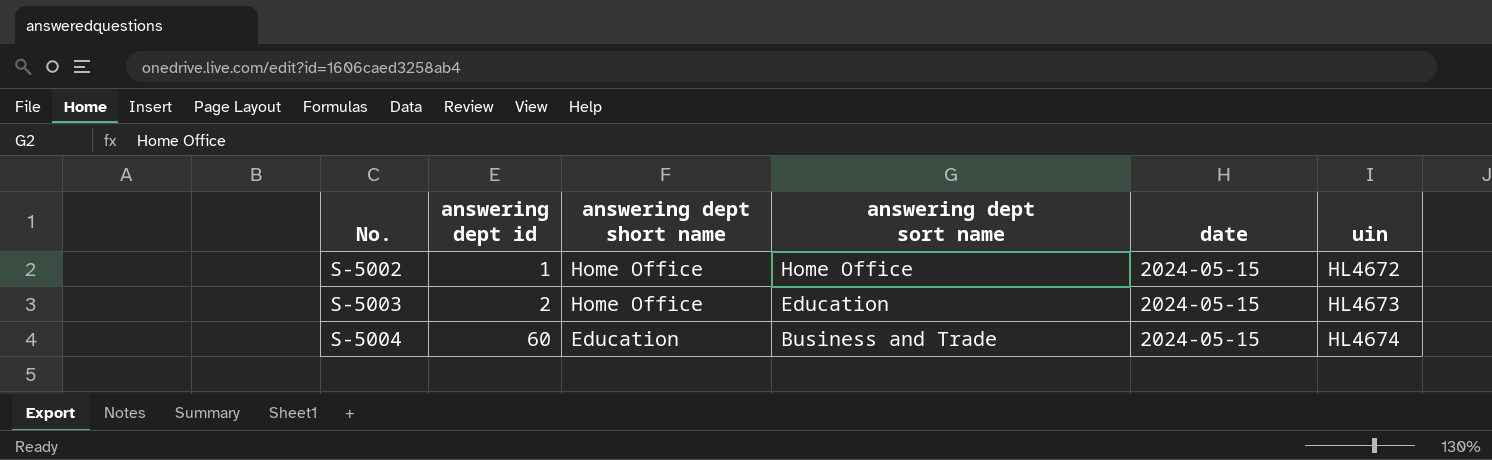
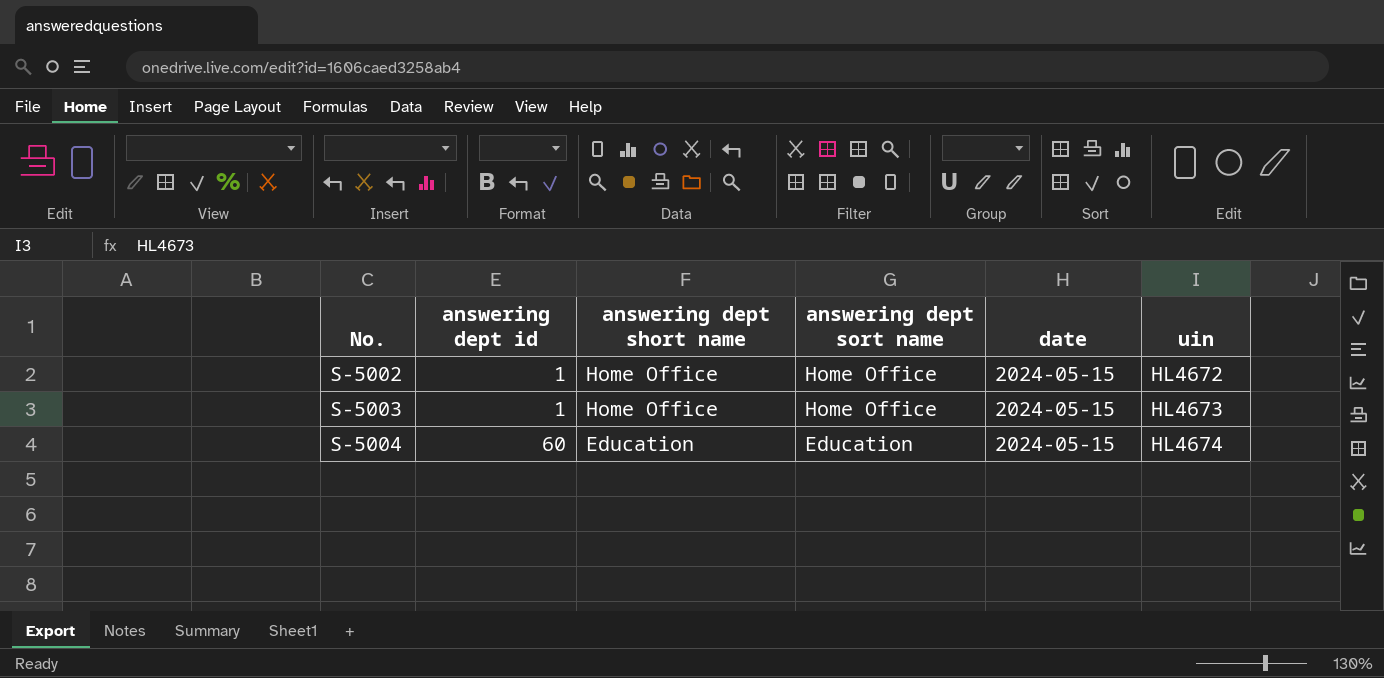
S-5003 | answering dept id: 2 -> 1
S-5003 | answering dept sort name: Education -> Home Office
S-5004 | answering dept sort name: Business and Trade -> Education

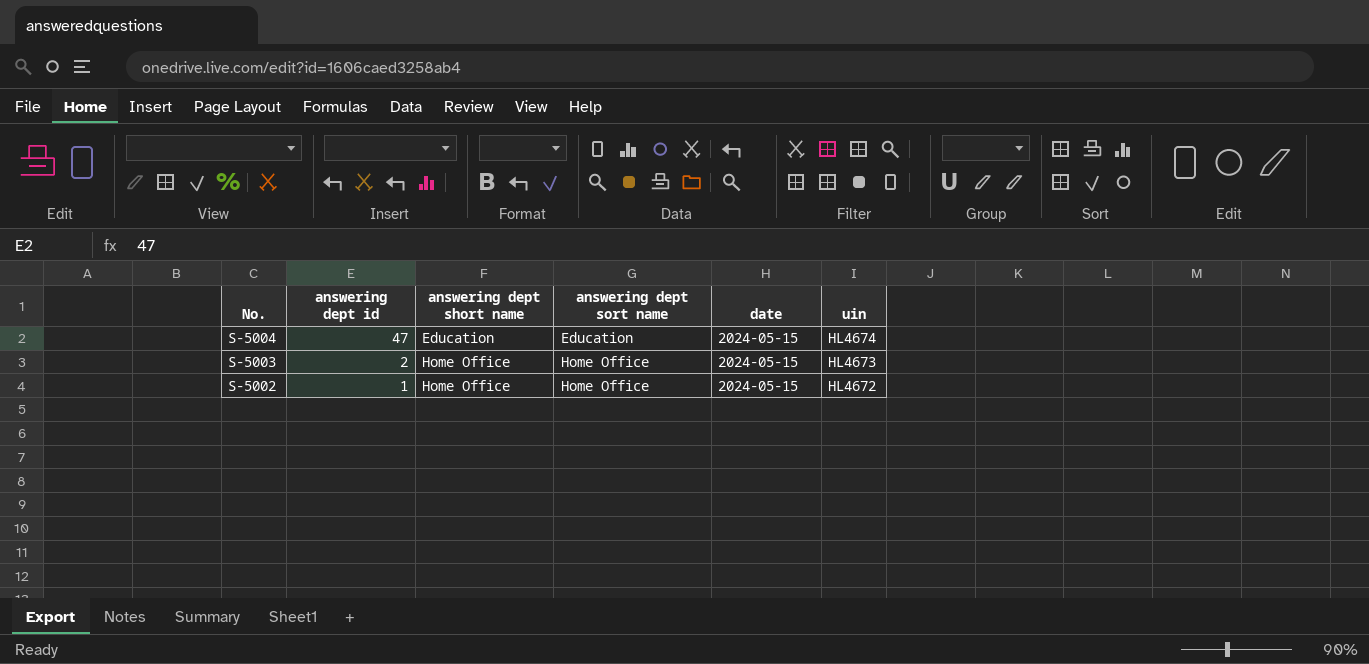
row order: No. ascending -> No. descending
S-5004 | answering dept id: 60 -> 47
S-5003 | answering dept id: 1 -> 2

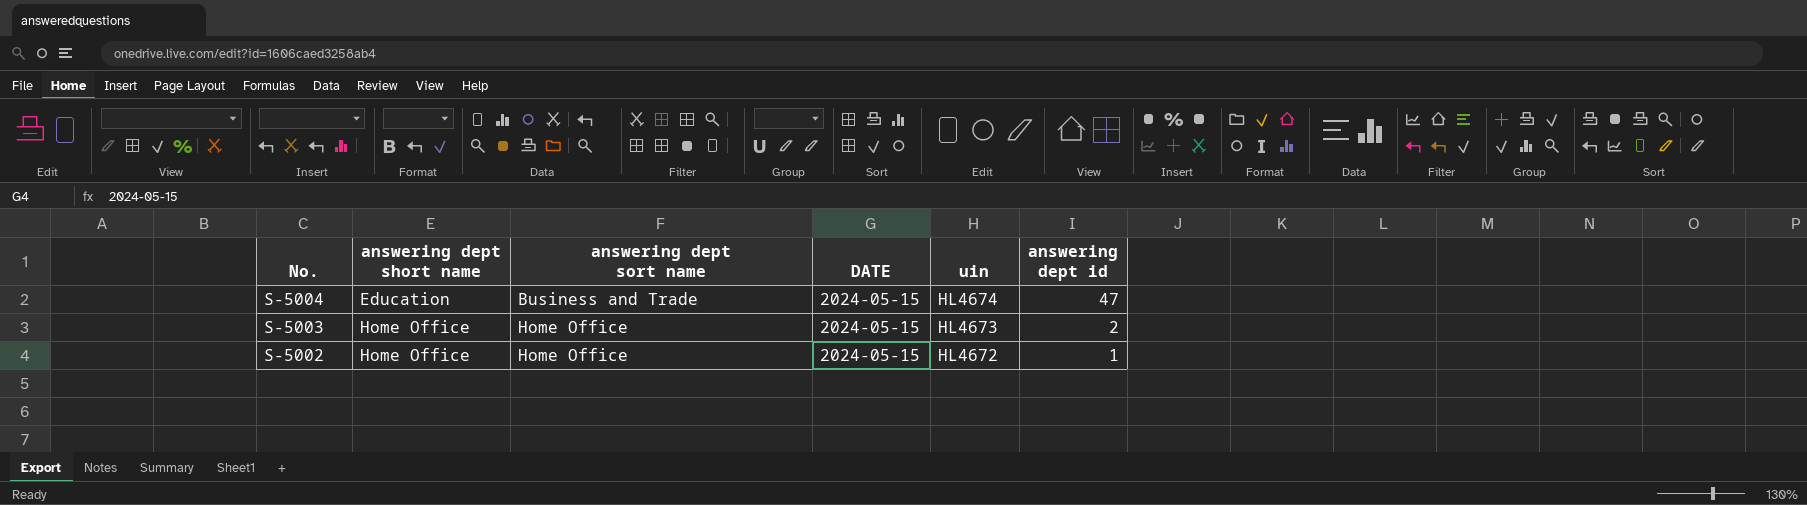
column name: date -> DATE
column answering dept id | position: 2 -> 6
S-5004 | answering dept sort name: Education -> Business and Trade

